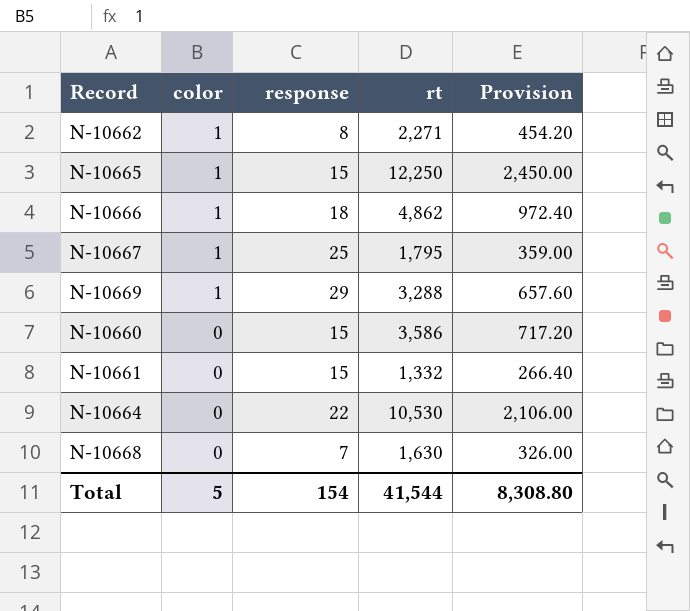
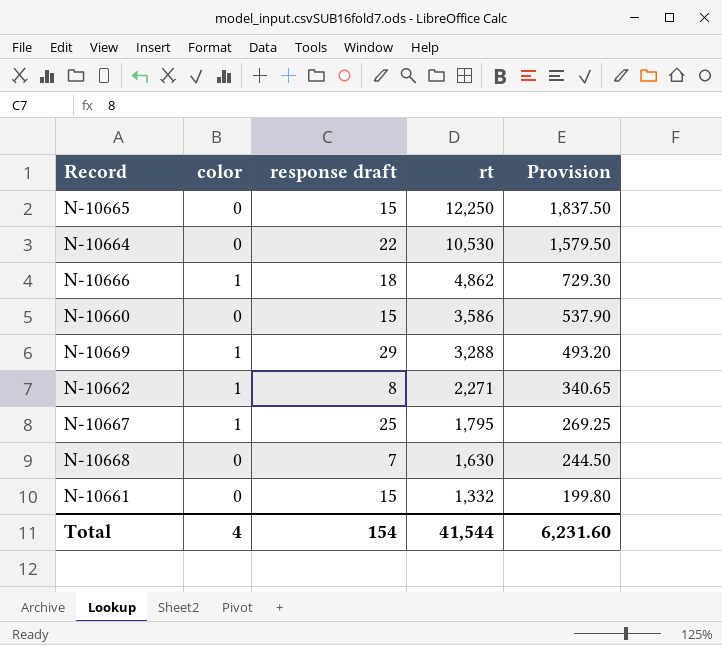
row order: color descending -> rt descending
column name: response -> response draft
column Provision | formula: [rt] * 0.2 -> [rt] * 0.15
N-10665 | color: 1 -> 0
Total | color: 5 -> 4
Total | Provision: 8,308.80 -> 6,231.60

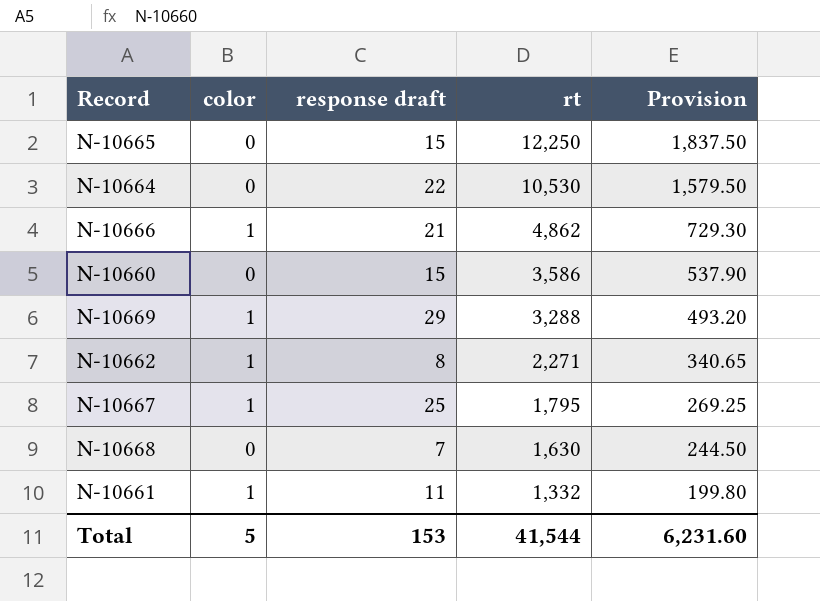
N-10666 | response draft: 18 -> 21
N-10661 | color: 0 -> 1
N-10661 | response draft: 15 -> 11
Total | color: 4 -> 5
Total | response draft: 154 -> 153

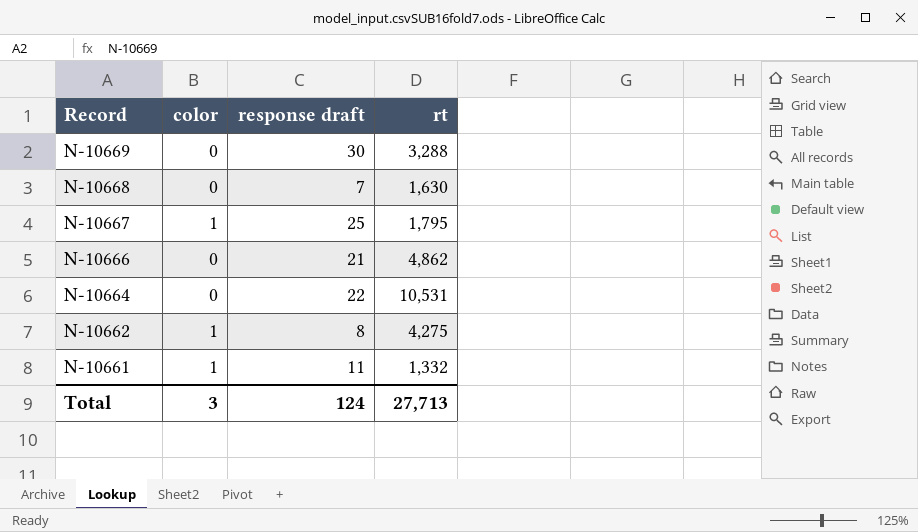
row order: rt descending -> Record descending
column Provision | formula: [rt] * 0.15 -> none
row N-10665: 0 | 15 | 12,250 | 1,837.50 -> none
row N-10660: 0 | 15 | 3,586 | 537.90 -> none
N-10669 | color: 1 -> 0
N-10669 | response draft: 29 -> 30
N-10666 | color: 1 -> 0
N-10664 | rt: 10,530 -> 10,531
N-10662 | rt: 2,271 -> 4,275
Total | color: 5 -> 3
Total | response draft: 153 -> 124
Total | rt: 41,544 -> 27,713

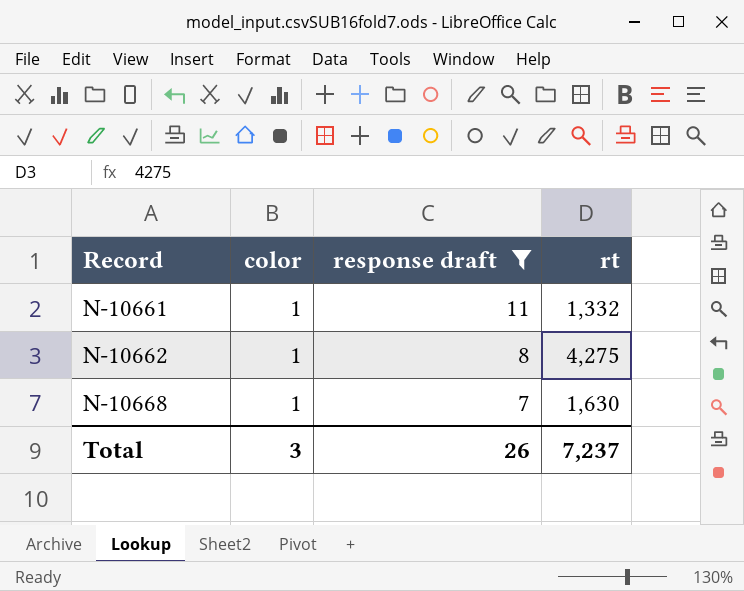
filter: none -> response draft <= 11
row order: Record descending -> Record ascending
N-10668 | color: 0 -> 1
Total | response draft: 124 -> 26
Total | rt: 27,713 -> 7,237

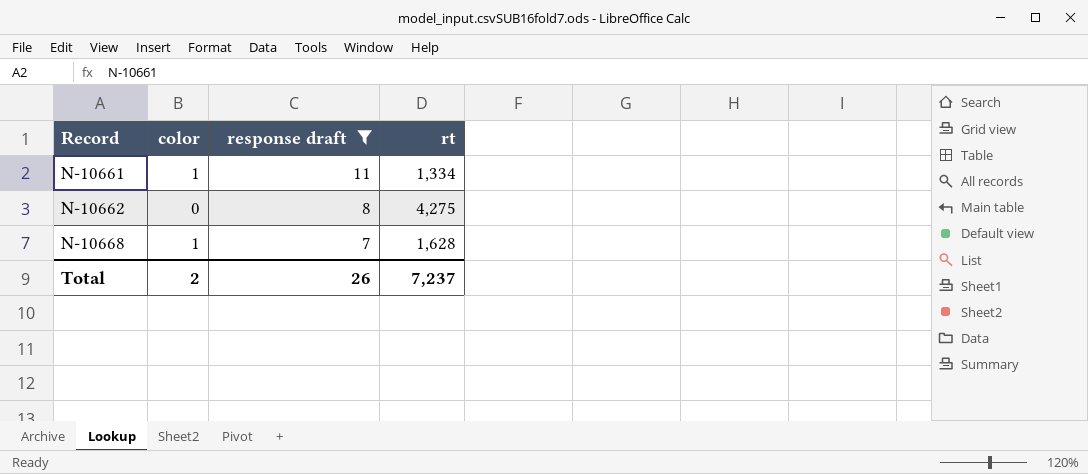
N-10661 | rt: 1,332 -> 1,334
N-10662 | color: 1 -> 0
N-10668 | rt: 1,630 -> 1,628
Total | color: 3 -> 2

